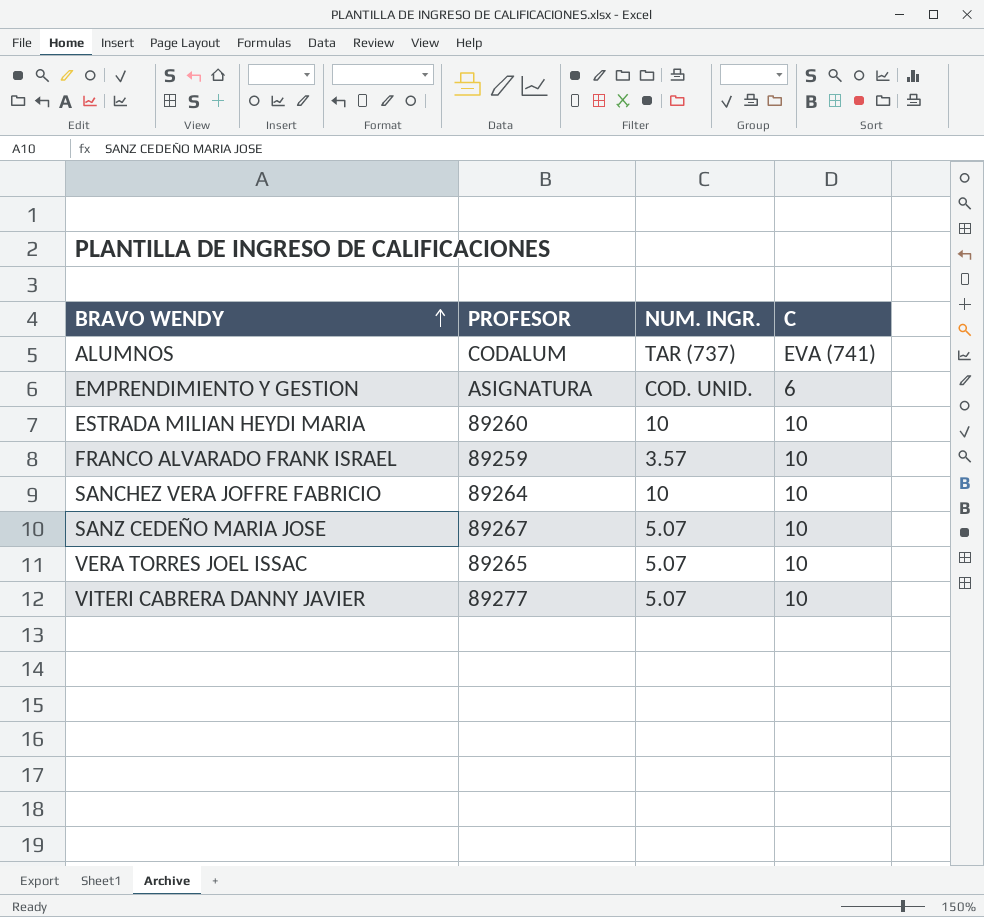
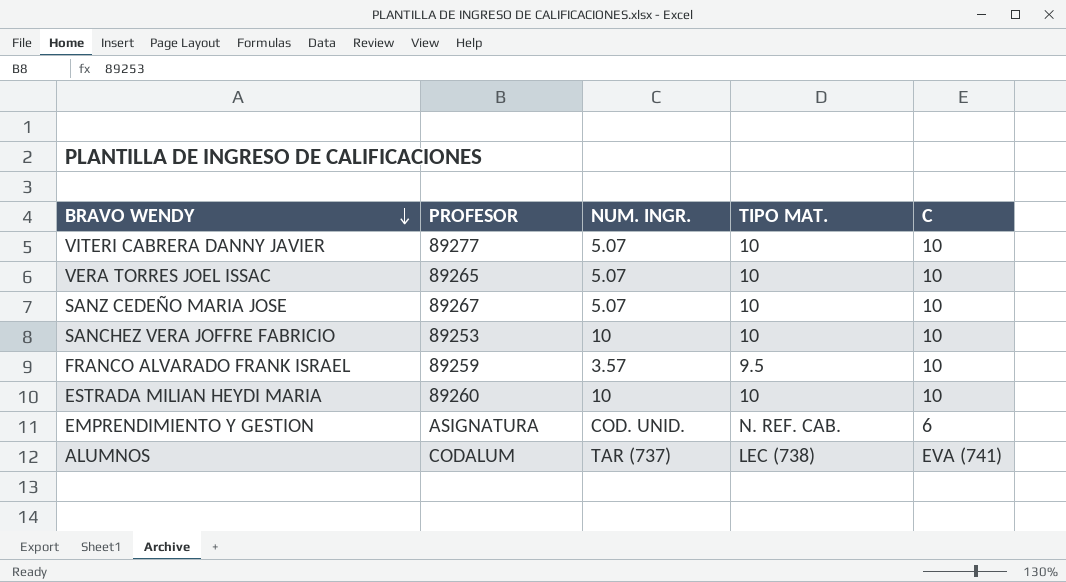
row order: BRAVO WENDY ascending -> BRAVO WENDY descending
column TIPO MAT. | position: none -> 4
SANCHEZ VERA JOFFRE FABRICIO | PROFESOR: 89264 -> 89253

